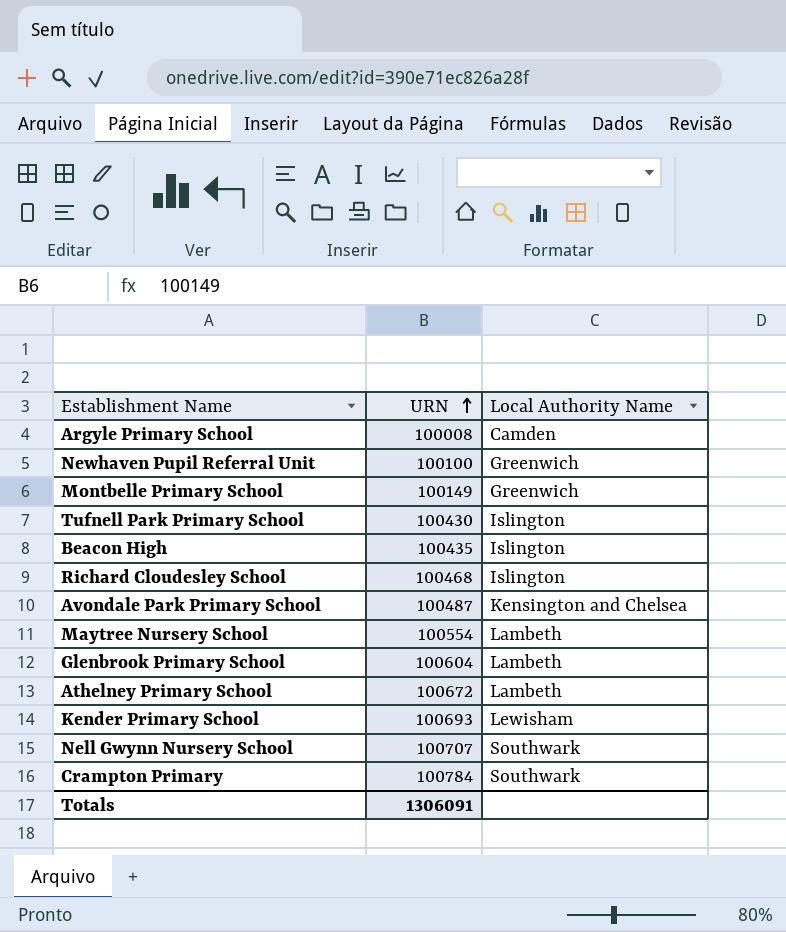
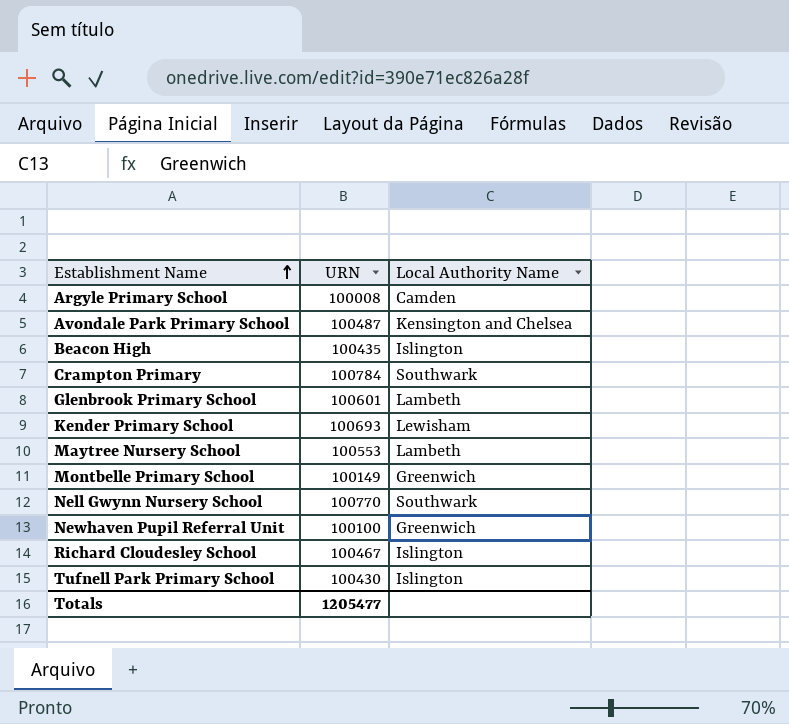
row order: URN ascending -> Establishment Name ascending
row Athelney Primary School: 100672 | Lambeth -> none
Glenbrook Primary School | URN: 100604 -> 100601
Maytree Nursery School | URN: 100554 -> 100553
Nell Gwynn Nursery School | URN: 100707 -> 100770
Richard Cloudesley School | URN: 100468 -> 100467
Totals | URN: 1306091 -> 1205477

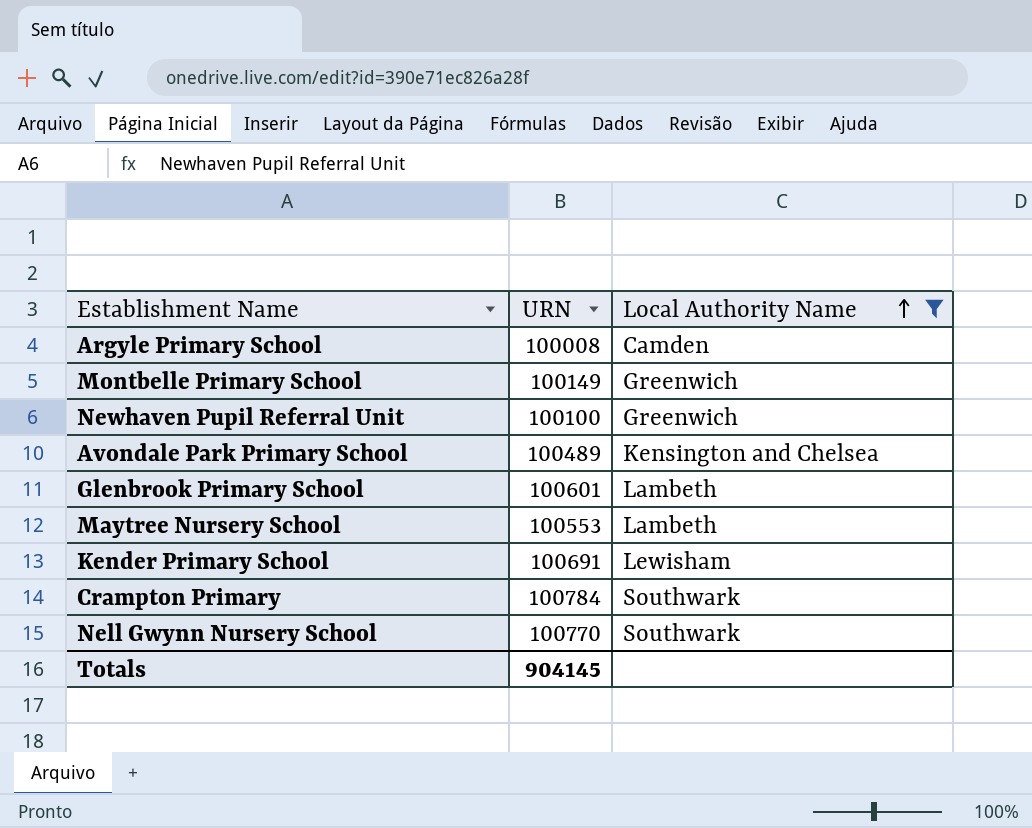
filter: none -> Local Authority Name != Islington
row order: Establishment Name ascending -> Local Authority Name ascending
Avondale Park Primary School | URN: 100487 -> 100489
Kender Primary School | URN: 100693 -> 100691
Totals | URN: 1205477 -> 904145

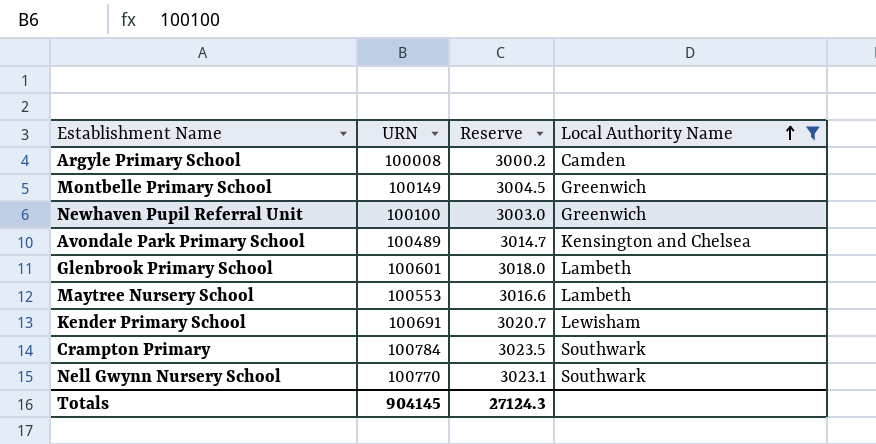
column Reserve | formula: none -> [URN] * 0.03

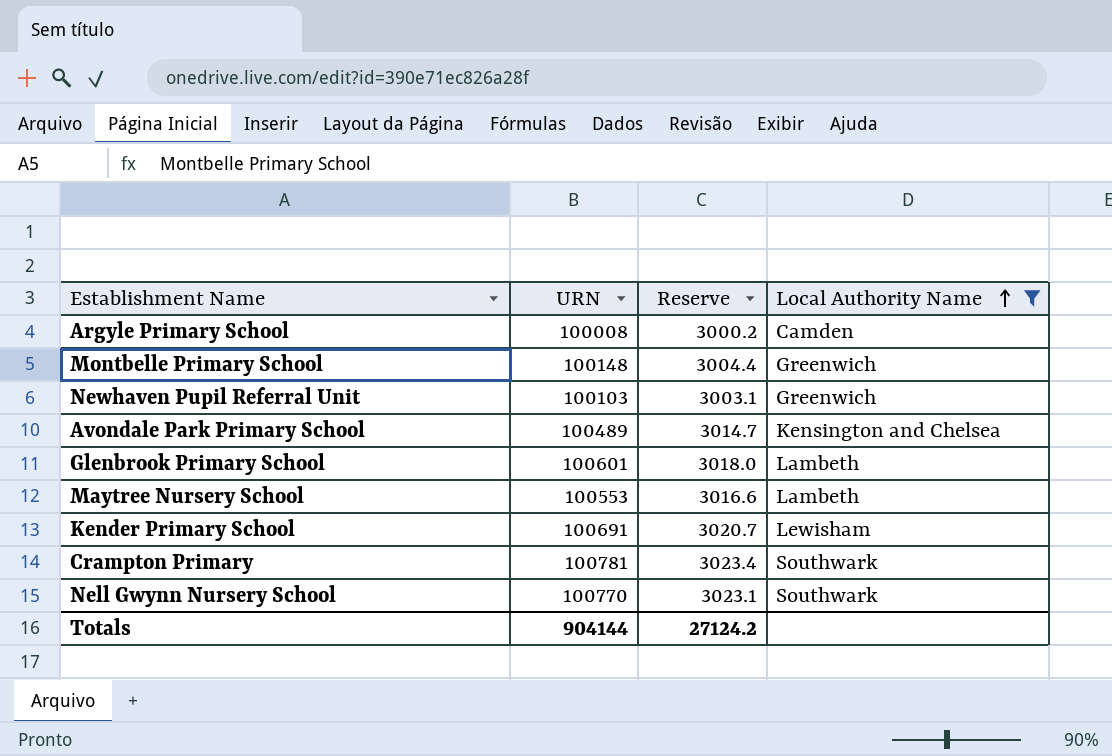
Montbelle Primary School | URN: 100149 -> 100148
Montbelle Primary School | Reserve: 3004.5 -> 3004.4
Newhaven Pupil Referral Unit | URN: 100100 -> 100103
Newhaven Pupil Referral Unit | Reserve: 3003.0 -> 3003.1
Crampton Primary | URN: 100784 -> 100781
Crampton Primary | Reserve: 3023.5 -> 3023.4
Totals | URN: 904145 -> 904144
Totals | Reserve: 27124.3 -> 27124.2

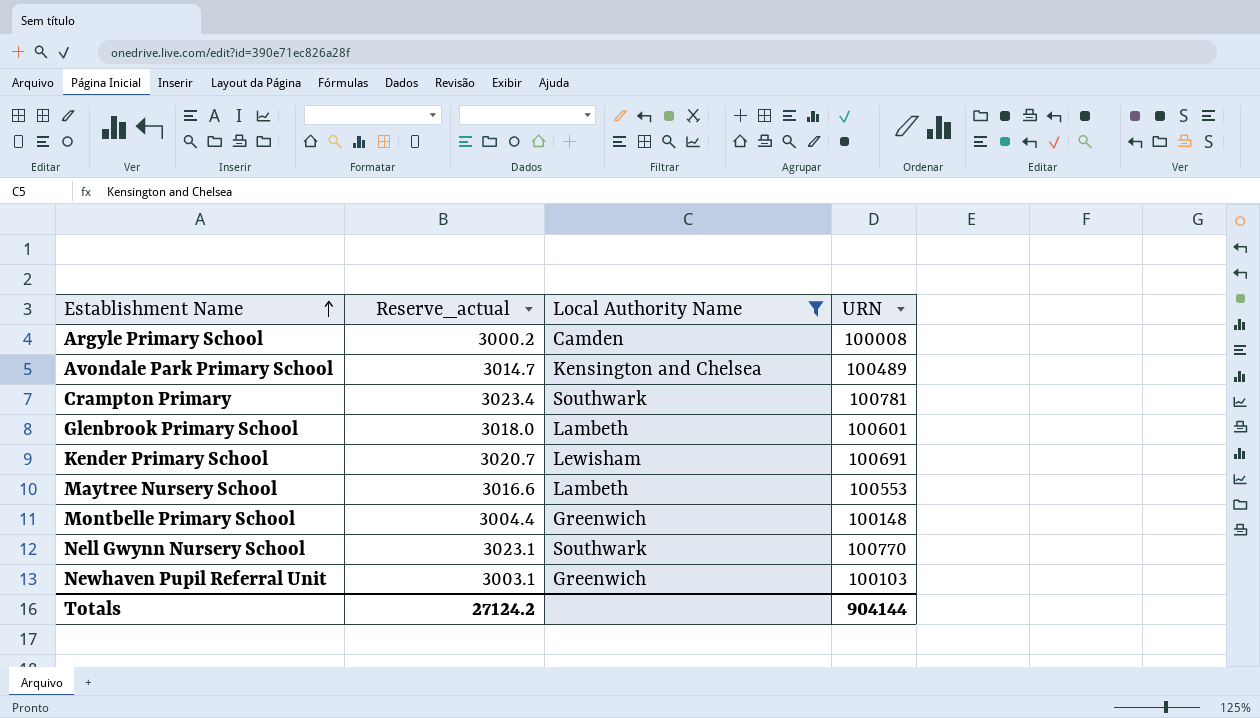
row order: Local Authority Name ascending -> Establishment Name ascending
column name: Reserve -> Reserve_actual
column URN | position: 2 -> 4

